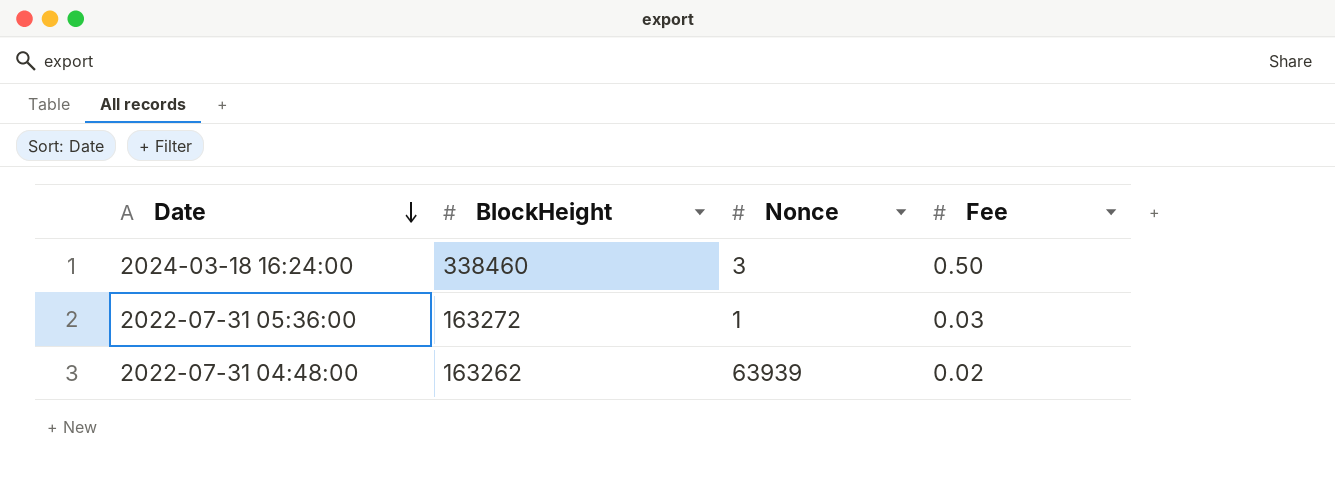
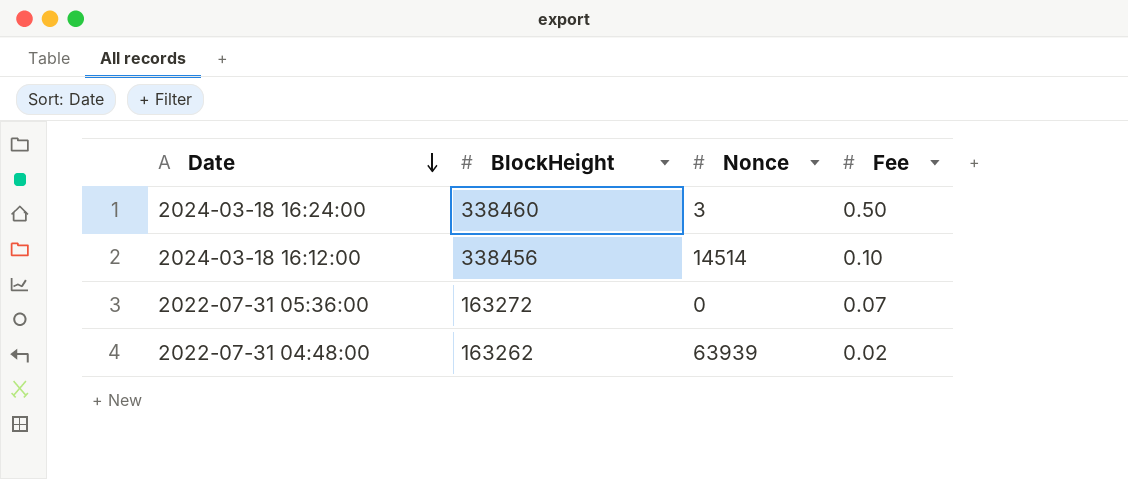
row 2024-03-18 16:12:00: none -> 338456 | 14514 | 0.10
2022-07-31 05:36:00 | Nonce: 1 -> 0
2022-07-31 05:36:00 | Fee: 0.03 -> 0.07

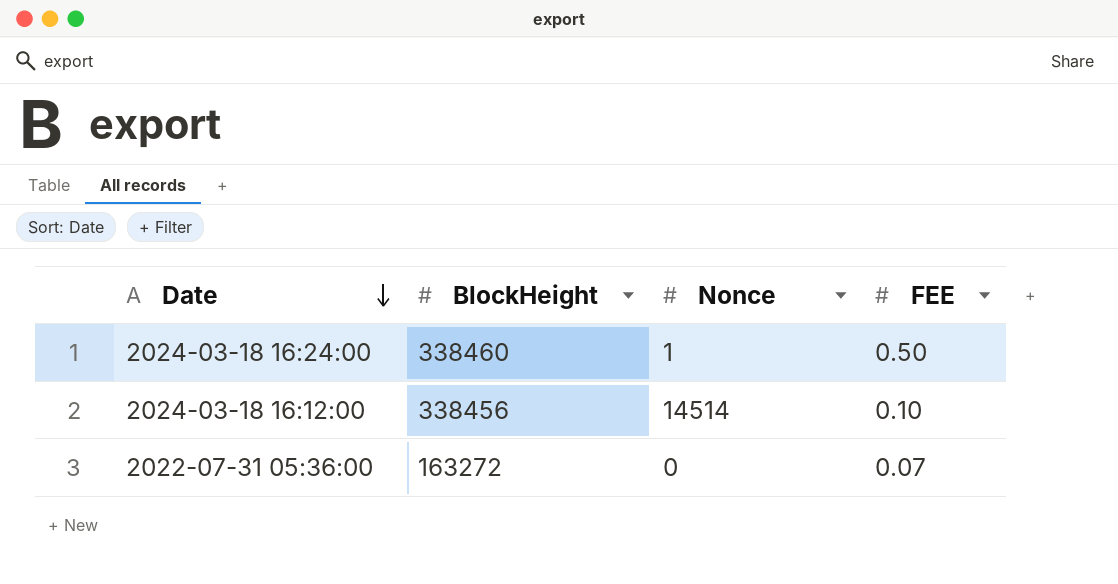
column name: Fee -> FEE
row 2022-07-31 04:48:00: 163262 | 63939 | 0.02 -> none
2024-03-18 16:24:00 | Nonce: 3 -> 1

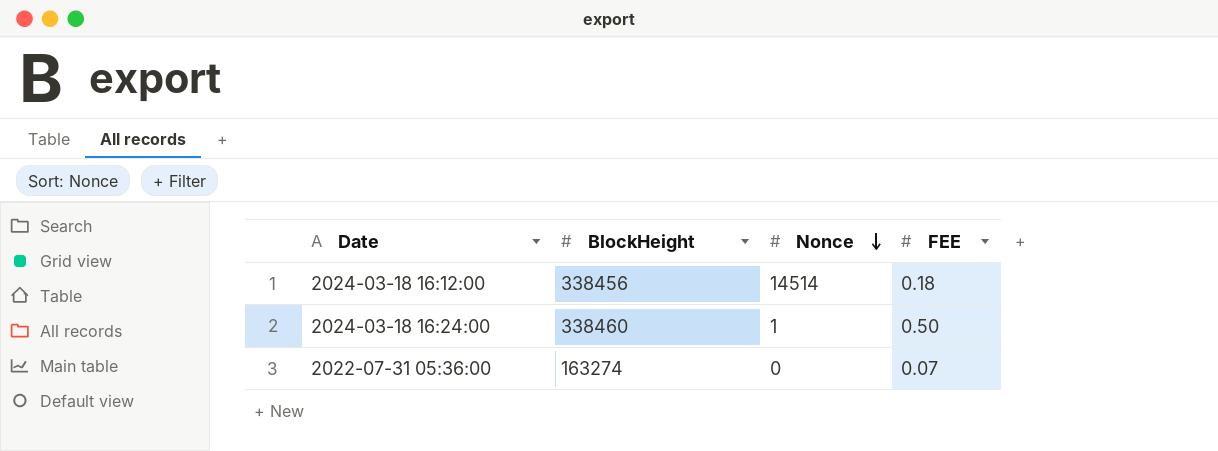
row order: Date descending -> Nonce descending
2024-03-18 16:12:00 | FEE: 0.10 -> 0.18
2022-07-31 05:36:00 | BlockHeight: 163272 -> 163274

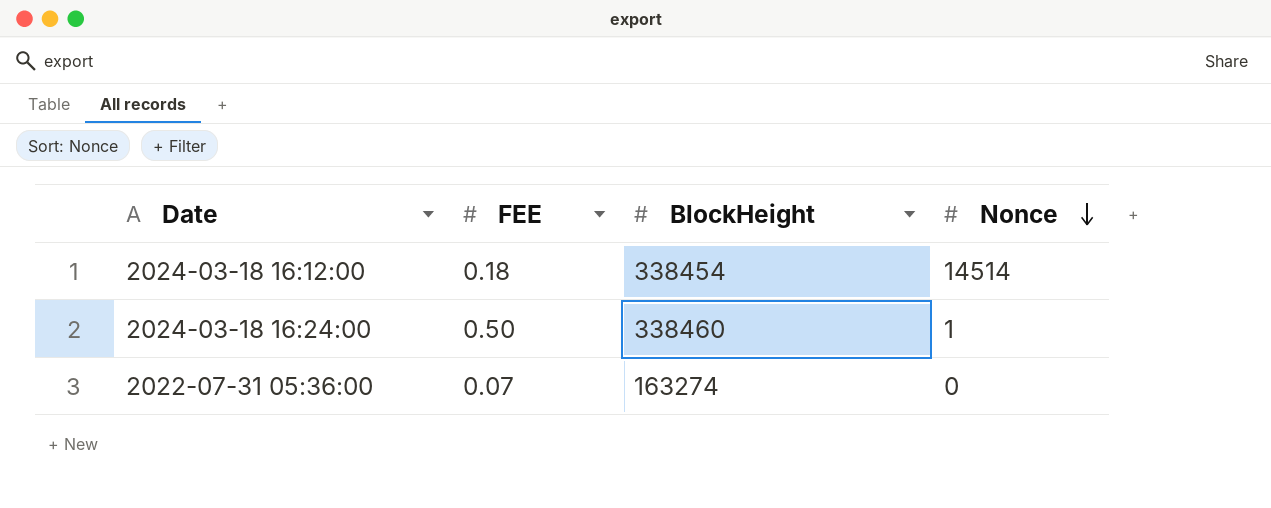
column FEE | position: 4 -> 2
2024-03-18 16:12:00 | BlockHeight: 338456 -> 338454

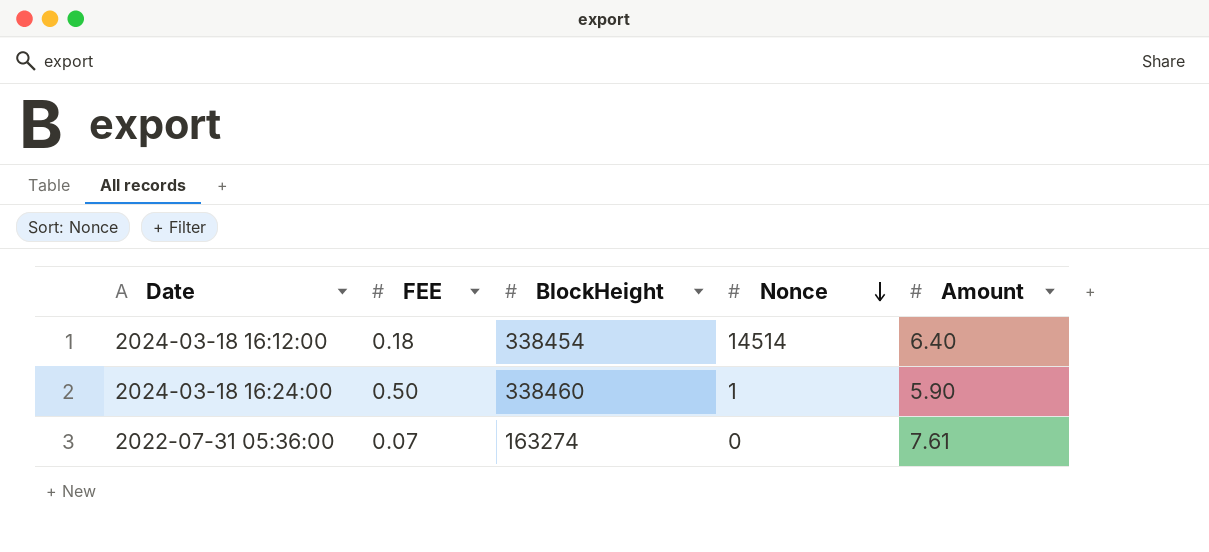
column Amount | position: none -> 5

